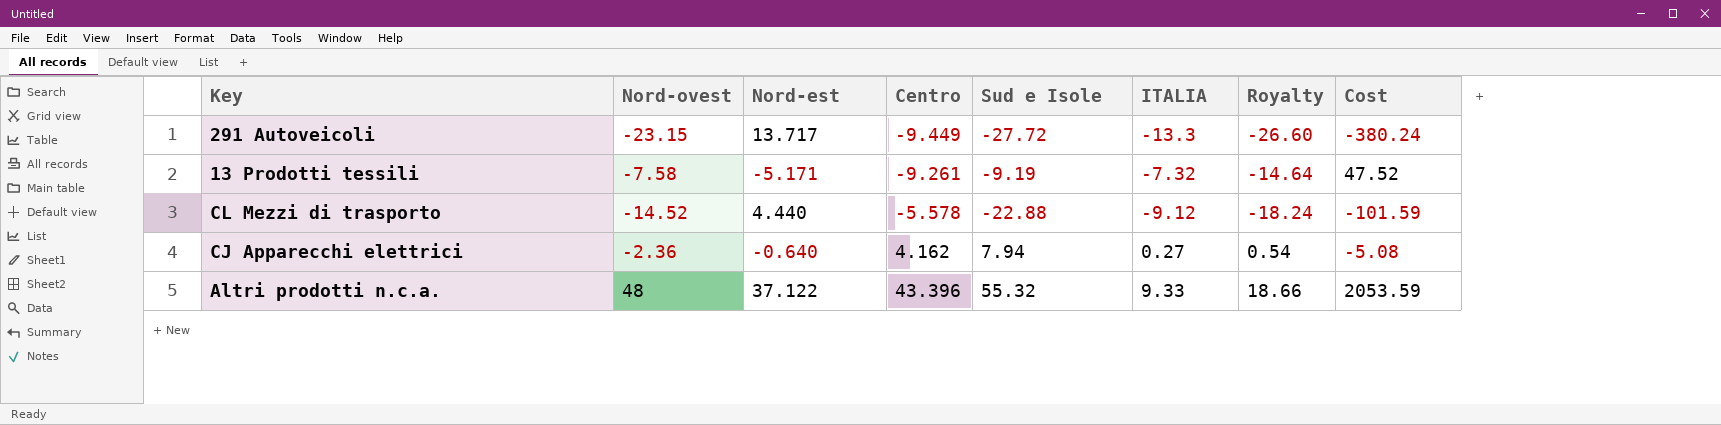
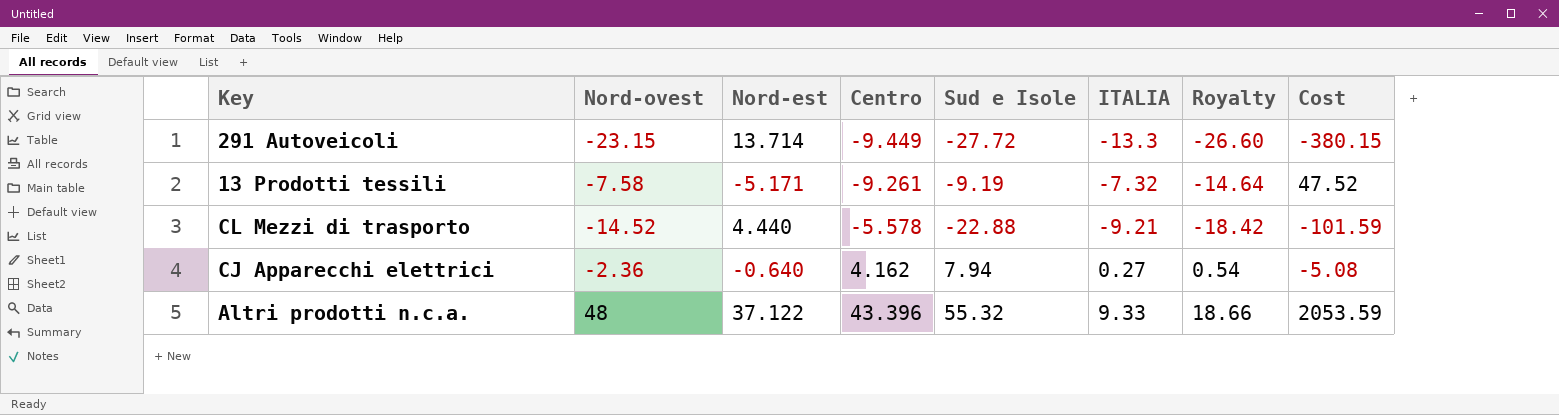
291 Autoveicoli | Nord-est: 13.717 -> 13.714
291 Autoveicoli | Cost: -380.24 -> -380.15
CL Mezzi di trasporto | ITALIA: -9.12 -> -9.21
CL Mezzi di trasporto | Royalty: -18.24 -> -18.42

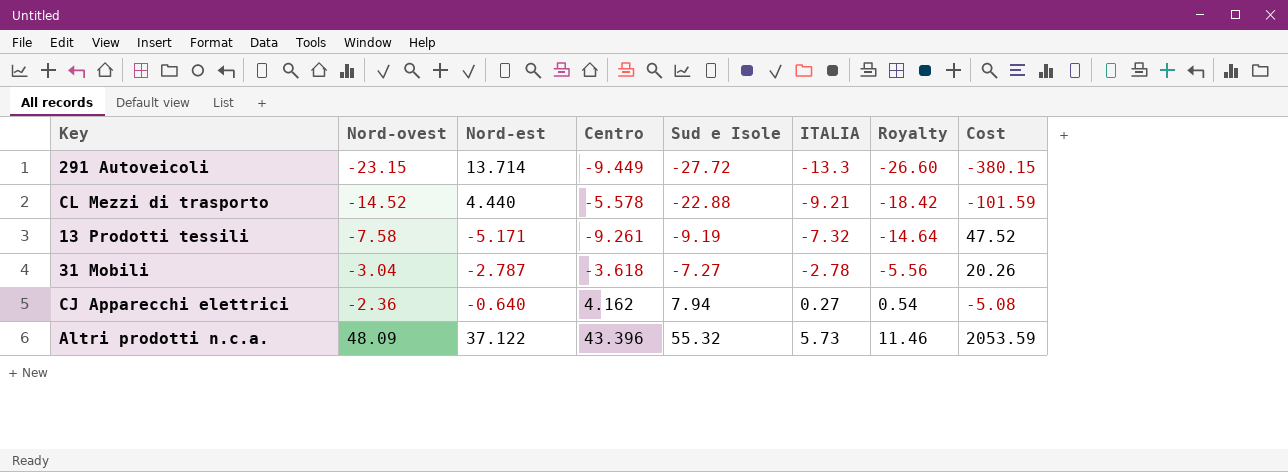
row order: Centro ascending -> Nord-ovest ascending
row 31 Mobili: none -> -3.04 | -2.787 | -3.618 | -7.27 | -2.78 | -5.56 | 20.26
Altri prodotti n.c.a. | Nord-ovest: 48 -> 48.09
Altri prodotti n.c.a. | ITALIA: 9.33 -> 5.73
Altri prodotti n.c.a. | Royalty: 18.66 -> 11.46

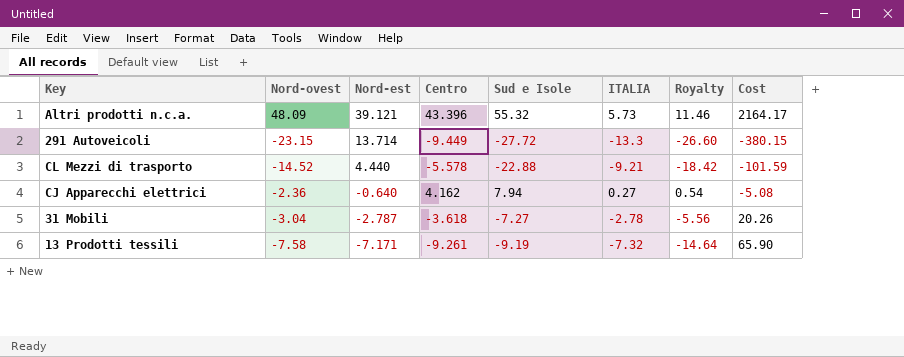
row order: Nord-ovest ascending -> Nord-est descending
Altri prodotti n.c.a. | Nord-est: 37.122 -> 39.121
Altri prodotti n.c.a. | Cost: 2053.59 -> 2164.17
13 Prodotti tessili | Nord-est: -5.171 -> -7.171
13 Prodotti tessili | Cost: 47.52 -> 65.90

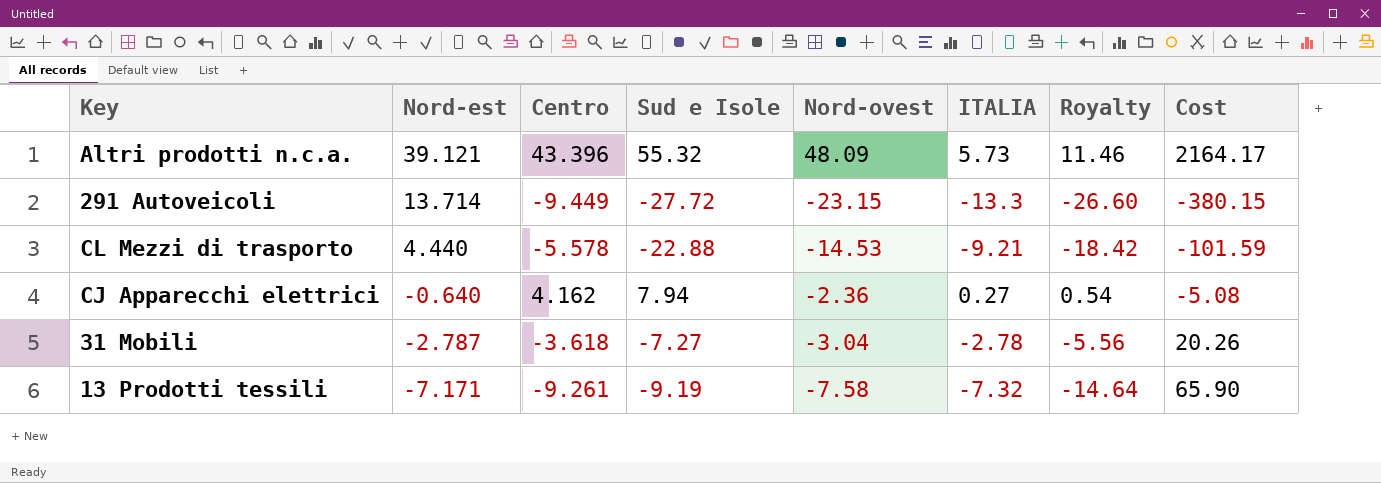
column Nord-ovest | position: 2 -> 5
CL Mezzi di trasporto | Nord-ovest: -14.52 -> -14.53

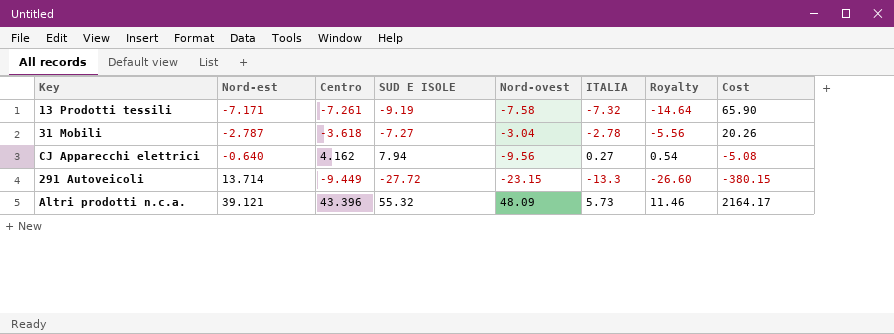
row order: Nord-est descending -> Nord-est ascending
column name: Sud e Isole -> SUD E ISOLE
row CL Mezzi di trasporto: 4.440 | -5.578 | -22.88 | -14.53 | -9.21 | -18.42 | -101.59 -> none
13 Prodotti tessili | Centro: -9.261 -> -7.261
CJ Apparecchi elettrici | Nord-ovest: -2.36 -> -9.56

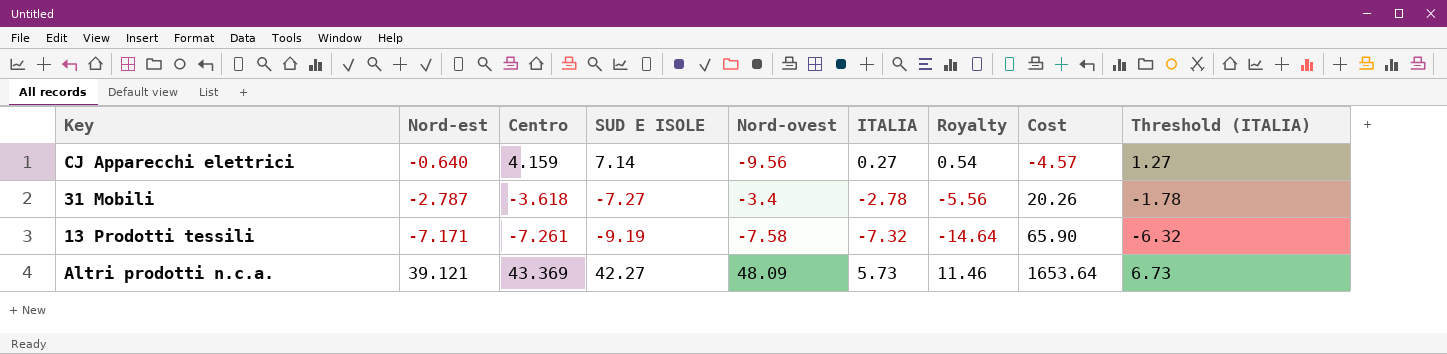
row order: Nord-est ascending -> Cost ascending
column Threshold (ITALIA) | formula: none -> [ITALIA] + 1
row 291 Autoveicoli: 13.714 | -9.449 | -27.72 | -23.15 | -13.3 | -26.60 | -380.15 -> none
CJ Apparecchi elettrici | Centro: 4.162 -> 4.159
CJ Apparecchi elettrici | SUD E ISOLE: 7.94 -> 7.14
CJ Apparecchi elettrici | Cost: -5.08 -> -4.57
31 Mobili | Nord-ovest: -3.04 -> -3.4
Altri prodotti n.c.a. | Centro: 43.396 -> 43.369
Altri prodotti n.c.a. | SUD E ISOLE: 55.32 -> 42.27
Altri prodotti n.c.a. | Cost: 2164.17 -> 1653.64

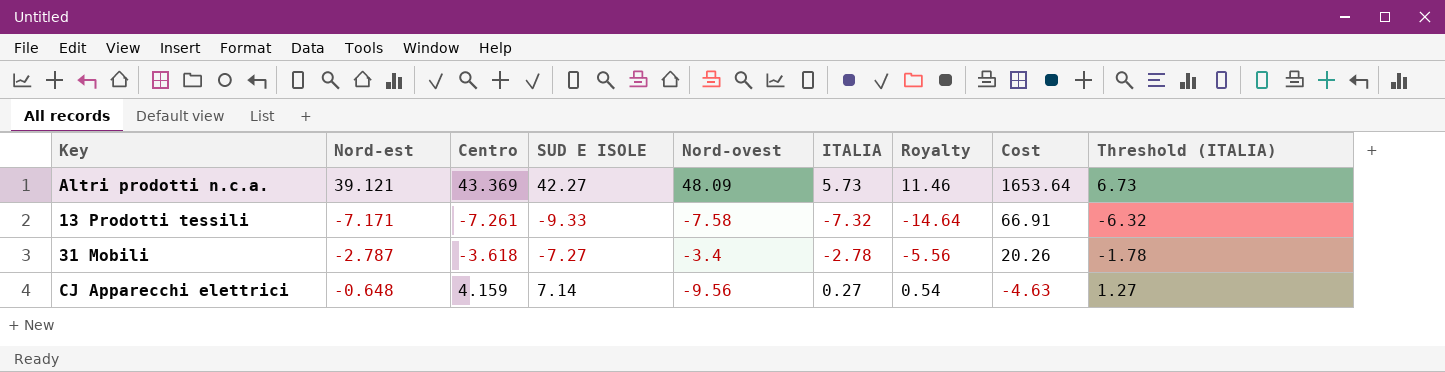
row order: Cost ascending -> Cost descending
13 Prodotti tessili | SUD E ISOLE: -9.19 -> -9.33
13 Prodotti tessili | Cost: 65.90 -> 66.91
CJ Apparecchi elettrici | Nord-est: -0.640 -> -0.648
CJ Apparecchi elettrici | Cost: -4.57 -> -4.63

